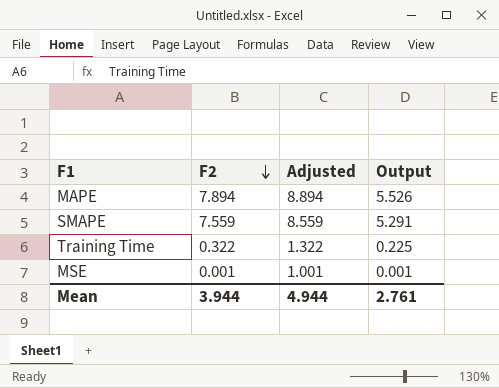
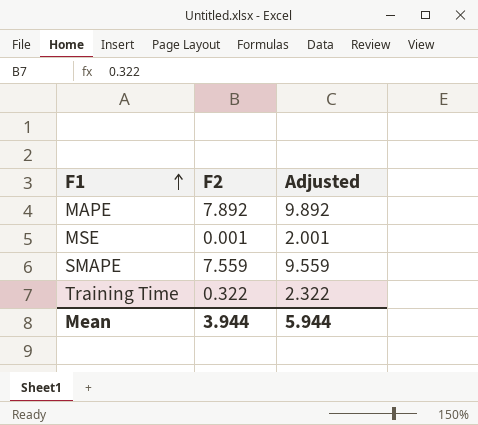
row order: F2 descending -> F1 ascending
column Output | formula: [F2] * 0.7 -> none
column Adjusted | formula: [F2] + 1 -> [F2] + 2
MAPE | F2: 7.894 -> 7.892
Mean | Adjusted: 4.944 -> 5.944

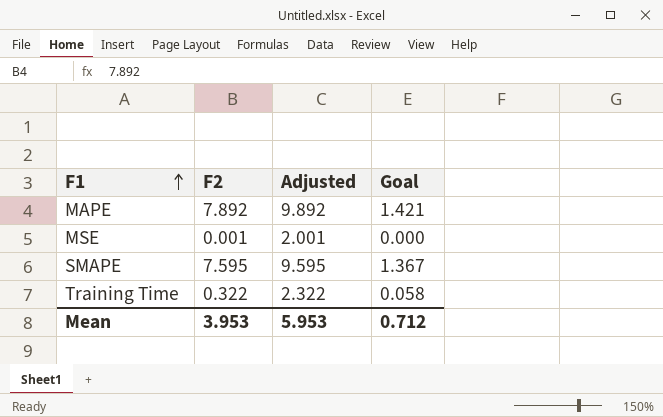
column Goal | formula: none -> [F2] * 0.18
SMAPE | F2: 7.559 -> 7.595
SMAPE | Adjusted: 9.559 -> 9.595
Mean | F2: 3.944 -> 3.953
Mean | Adjusted: 5.944 -> 5.953

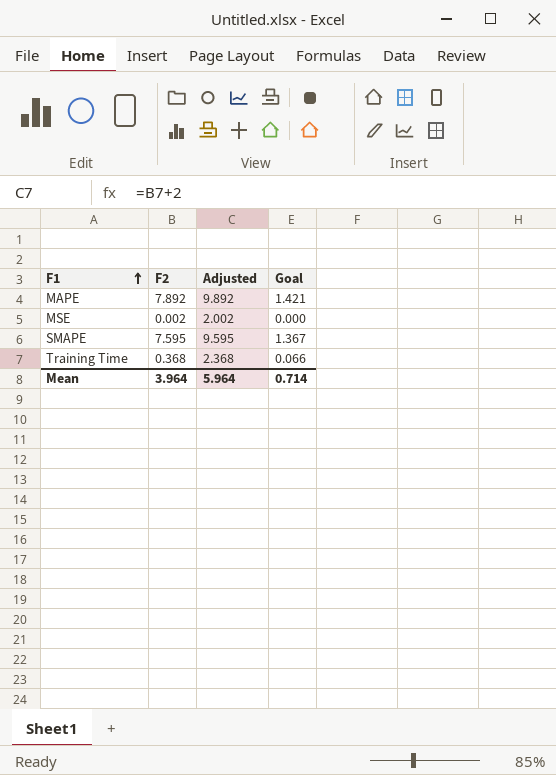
MSE | F2: 0.001 -> 0.002
MSE | Adjusted: 2.001 -> 2.002
Training Time | F2: 0.322 -> 0.368
Training Time | Adjusted: 2.322 -> 2.368
Training Time | Goal: 0.058 -> 0.066
Mean | F2: 3.953 -> 3.964
Mean | Adjusted: 5.953 -> 5.964
Mean | Goal: 0.712 -> 0.714

